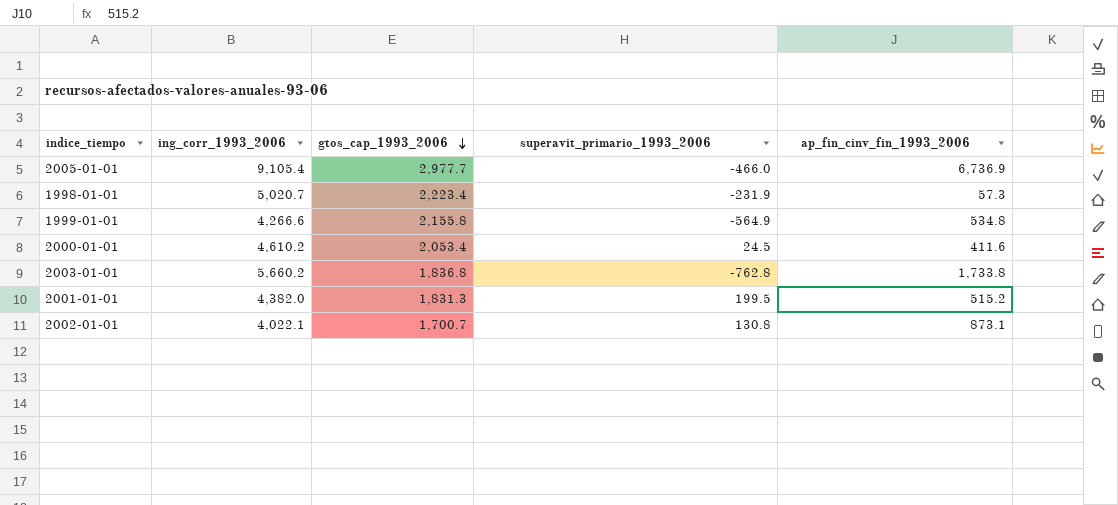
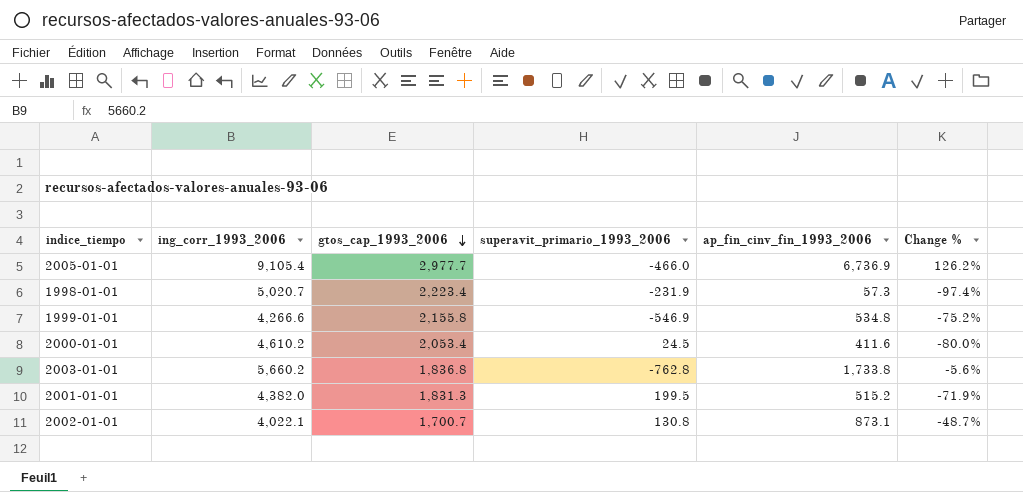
column Change % | formula: none -> ([ap_fin_cinv_fin_1993_2006] - [gtos_cap_1993_2006]) / [gtos_cap_1993_2006]
1999-01-01 | superavit_primario_1993_2006: -564.9 -> -546.9

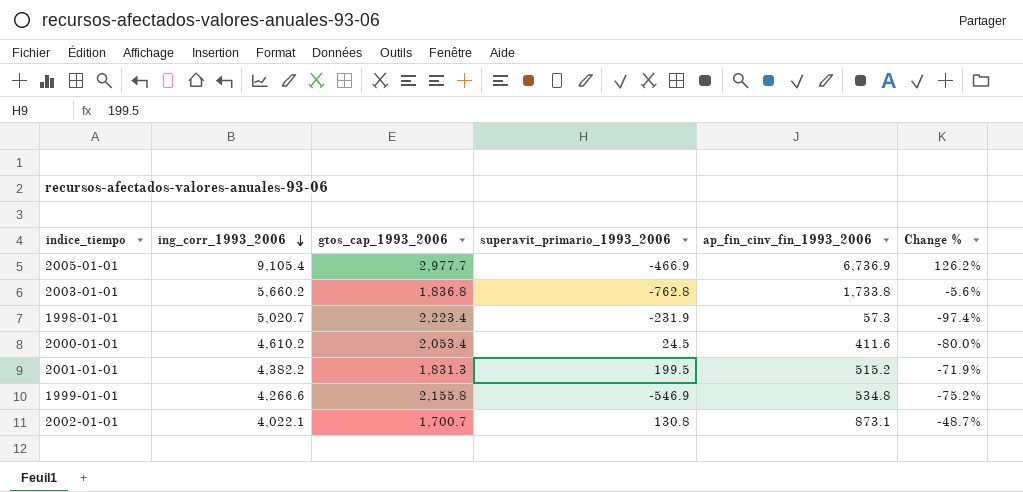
row order: gtos_cap_1993_2006 descending -> ing_corr_1993_2006 descending
2005-01-01 | superavit_primario_1993_2006: -466.0 -> -466.9
2001-01-01 | ing_corr_1993_2006: 4,382.0 -> 4,382.2

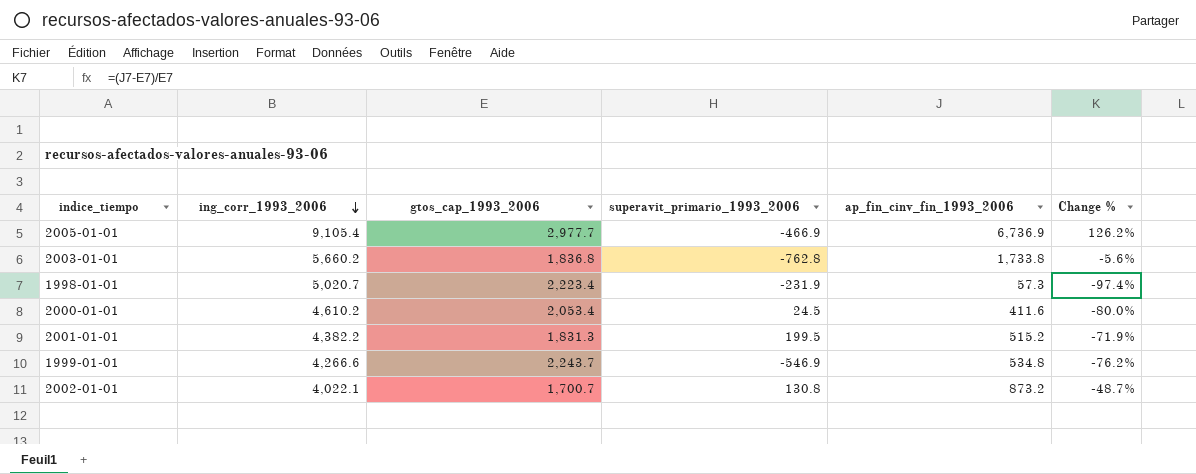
1999-01-01 | gtos_cap_1993_2006: 2,155.8 -> 2,243.7
1999-01-01 | Change %: -75.2% -> -76.2%
2002-01-01 | ap_fin_cinv_fin_1993_2006: 873.1 -> 873.2

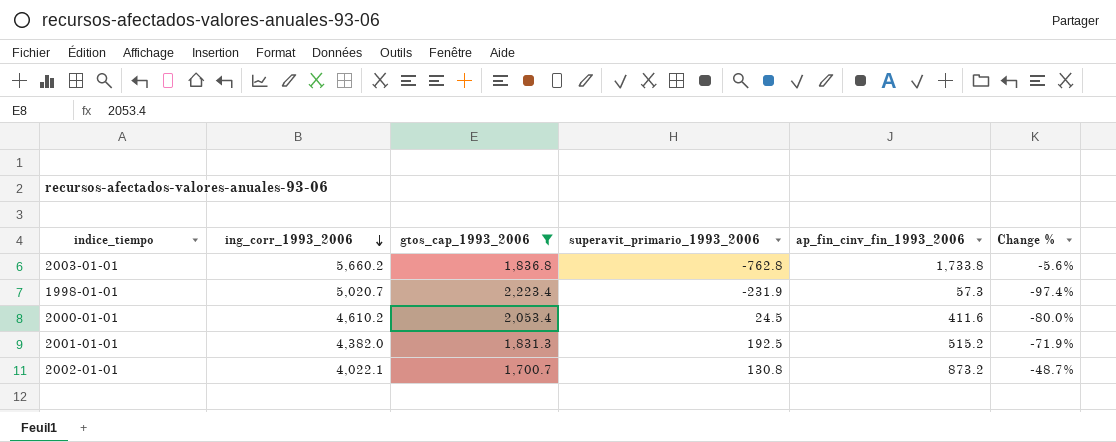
filter: none -> gtos_cap_1993_2006 <= 2,223.4
2001-01-01 | ing_corr_1993_2006: 4,382.2 -> 4,382.0
2001-01-01 | superavit_primario_1993_2006: 199.5 -> 192.5

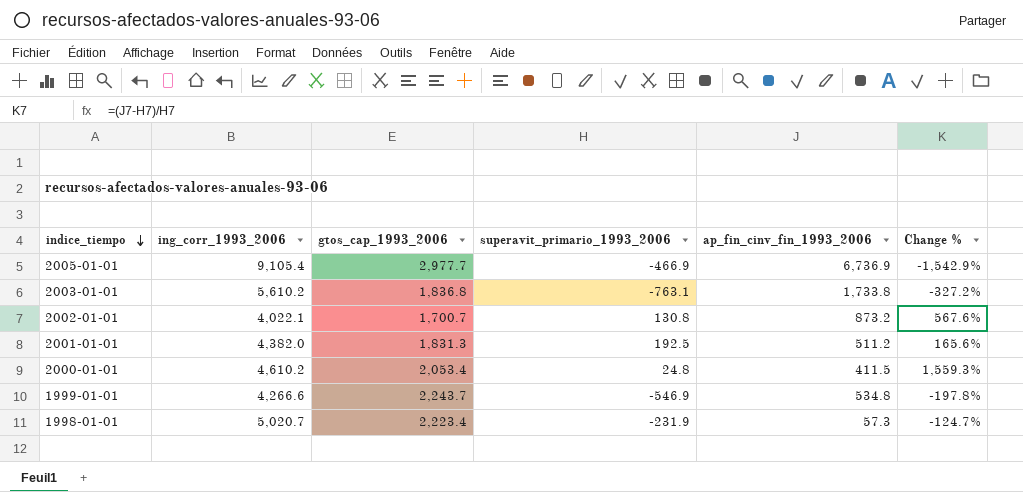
filter: gtos_cap_1993_2006 <= 2,223.4 -> none
row order: ing_corr_1993_2006 descending -> indice_tiempo descending
column Change % | formula: ([ap_fin_cinv_fin_1993_2006] - [gtos_cap_1993_2006]) / [gtos_cap_1993_2006] -> ([ap_fin_cinv_fin_1993_2006] - [superavit_primario_1993_2006]) / [superavit_primario_1993_2006]
2003-01-01 | ing_corr_1993_2006: 5,660.2 -> 5,610.2
2003-01-01 | superavit_primario_1993_2006: -762.8 -> -763.1
2001-01-01 | ap_fin_cinv_fin_1993_2006: 515.2 -> 511.2
2000-01-01 | superavit_primario_1993_2006: 24.5 -> 24.8
2000-01-01 | ap_fin_cinv_fin_1993_2006: 411.6 -> 411.5

